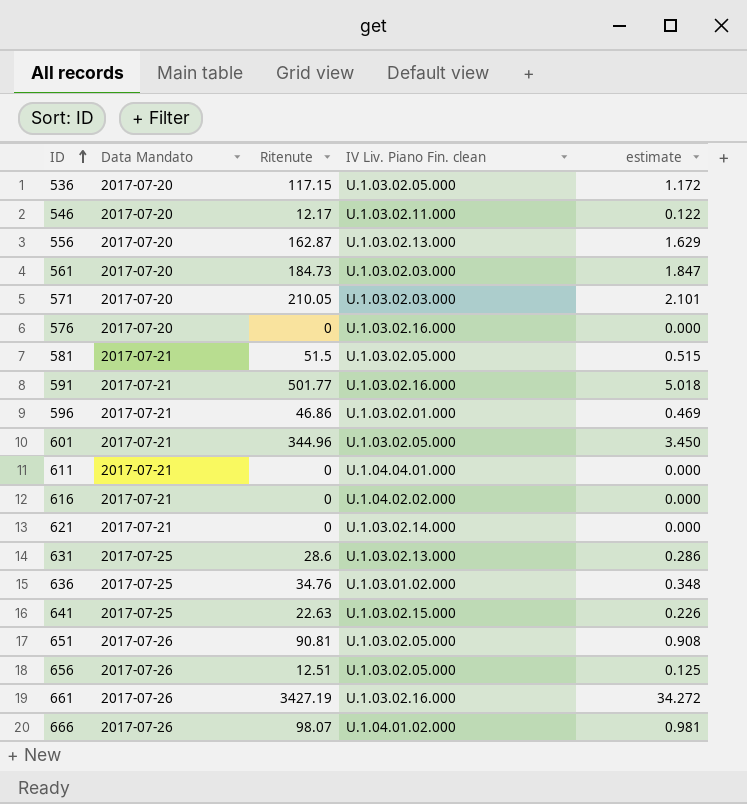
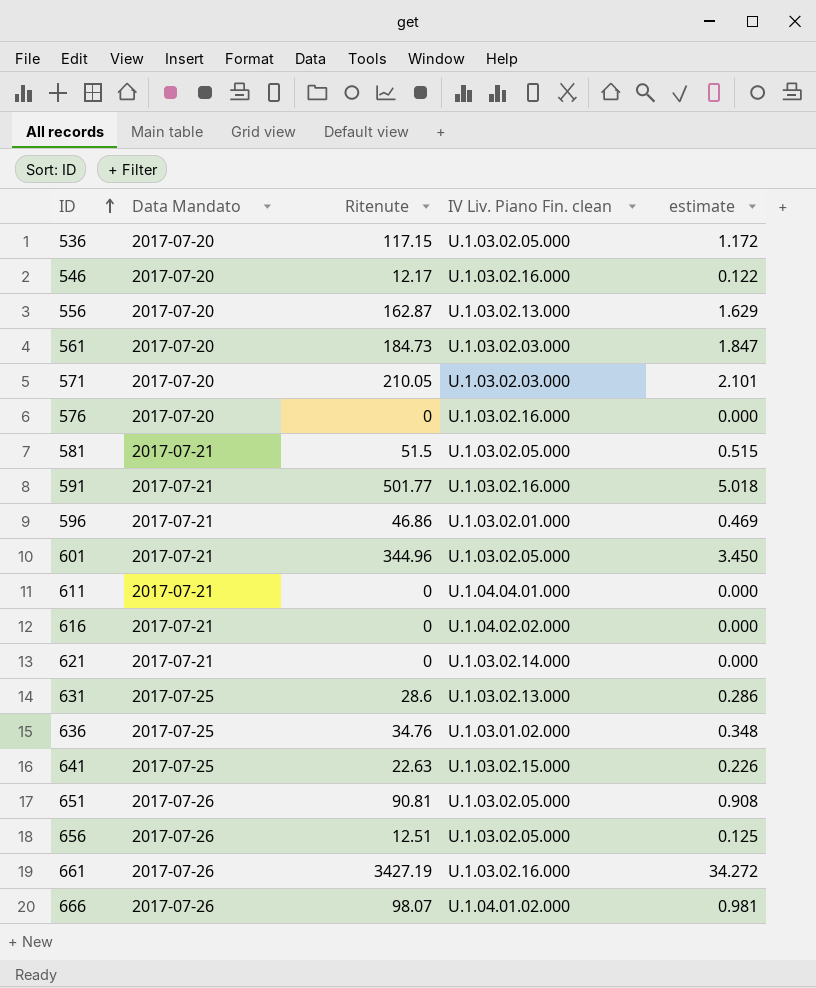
546 | IV Liv. Piano Fin. clean: U.1.03.02.11.000 -> U.1.03.02.16.000

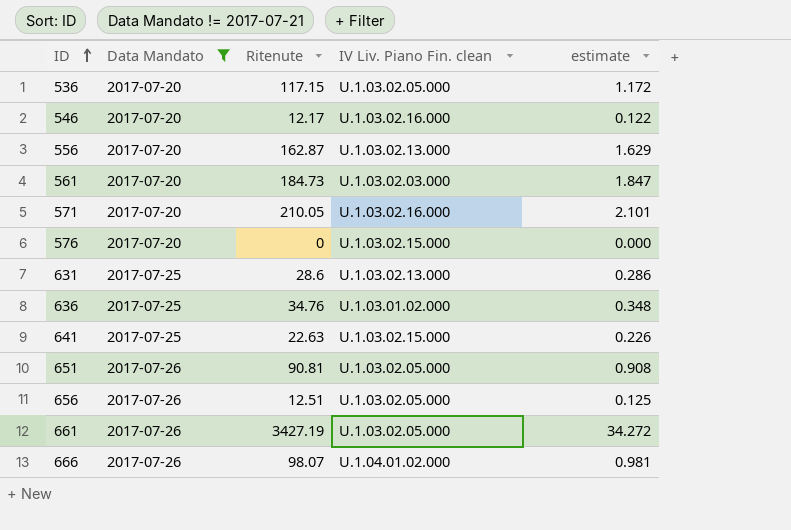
filter: none -> Data Mandato != 2017-07-21
571 | IV Liv. Piano Fin. clean: U.1.03.02.03.000 -> U.1.03.02.16.000
576 | IV Liv. Piano Fin. clean: U.1.03.02.16.000 -> U.1.03.02.15.000
661 | IV Liv. Piano Fin. clean: U.1.03.02.16.000 -> U.1.03.02.05.000

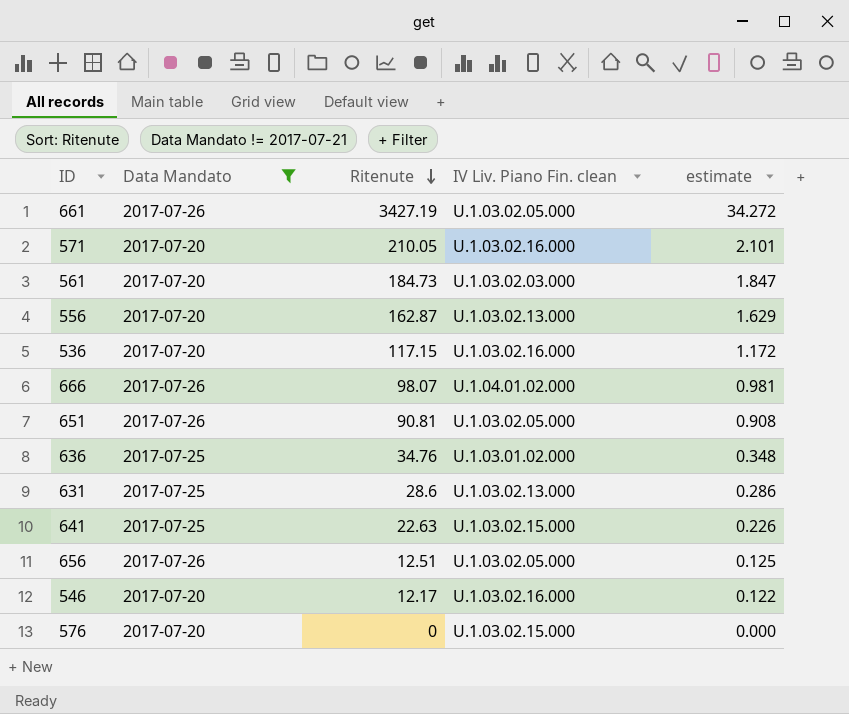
row order: ID ascending -> Ritenute descending
536 | IV Liv. Piano Fin. clean: U.1.03.02.05.000 -> U.1.03.02.16.000

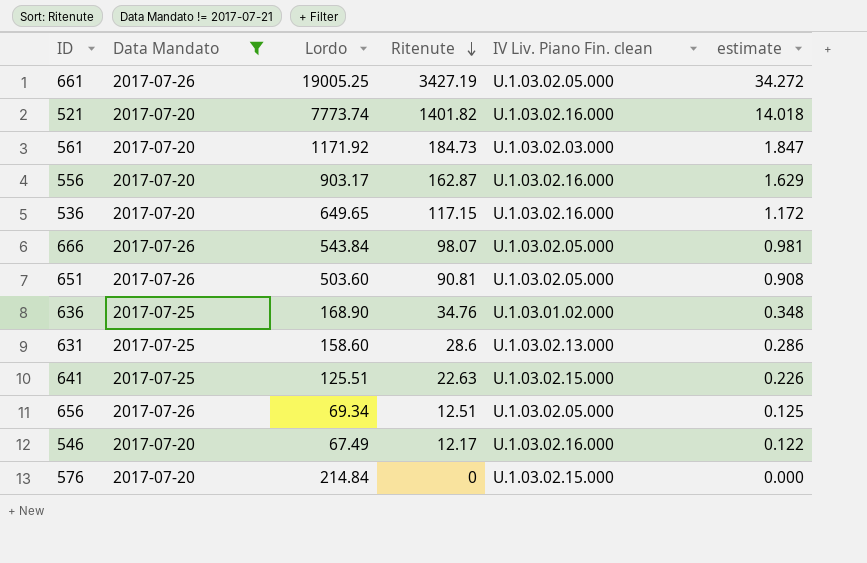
column Lordo | position: none -> 3
row 571: 2017-07-20 | 210.05 | U.1.03.02.16.000 | 2.101 -> none
row 521: none -> 2017-07-20 | 7773.74 | 1401.82 | U.1.03.02.16.000 | 14.018
556 | IV Liv. Piano Fin. clean: U.1.03.02.13.000 -> U.1.03.02.16.000
666 | IV Liv. Piano Fin. clean: U.1.04.01.02.000 -> U.1.03.02.05.000

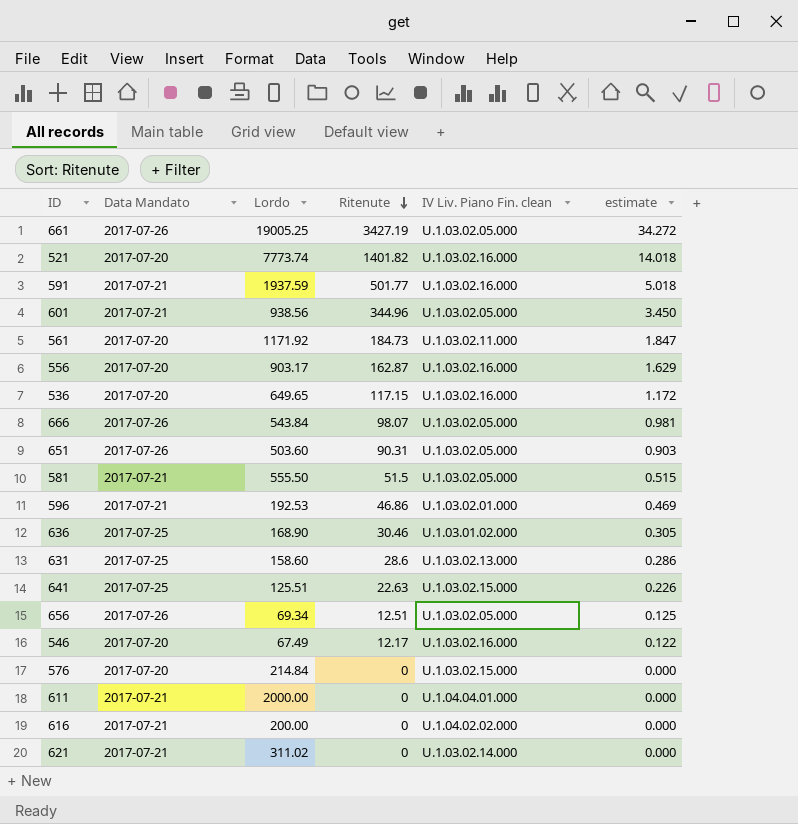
filter: Data Mandato != 2017-07-21 -> none
561 | IV Liv. Piano Fin. clean: U.1.03.02.03.000 -> U.1.03.02.11.000
651 | Ritenute: 90.81 -> 90.31
651 | estimate: 0.908 -> 0.903
636 | Ritenute: 34.76 -> 30.46
636 | estimate: 0.348 -> 0.305

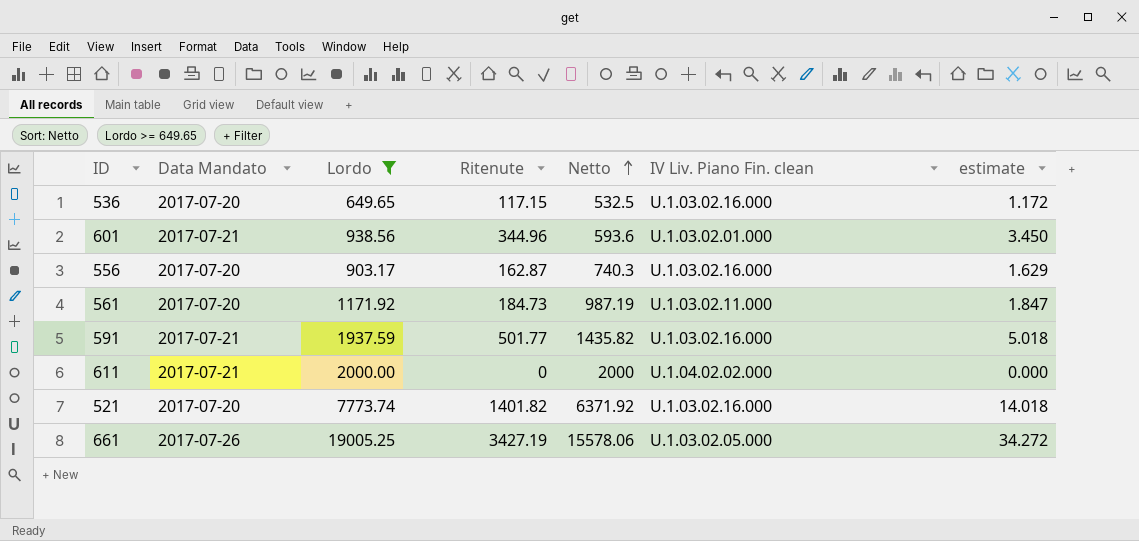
filter: none -> Lordo >= 649.65
row order: Ritenute descending -> Netto ascending
column Netto | formula: none -> [Lordo] - [Ritenute]
601 | IV Liv. Piano Fin. clean: U.1.03.02.05.000 -> U.1.03.02.01.000
611 | IV Liv. Piano Fin. clean: U.1.04.04.01.000 -> U.1.04.02.02.000

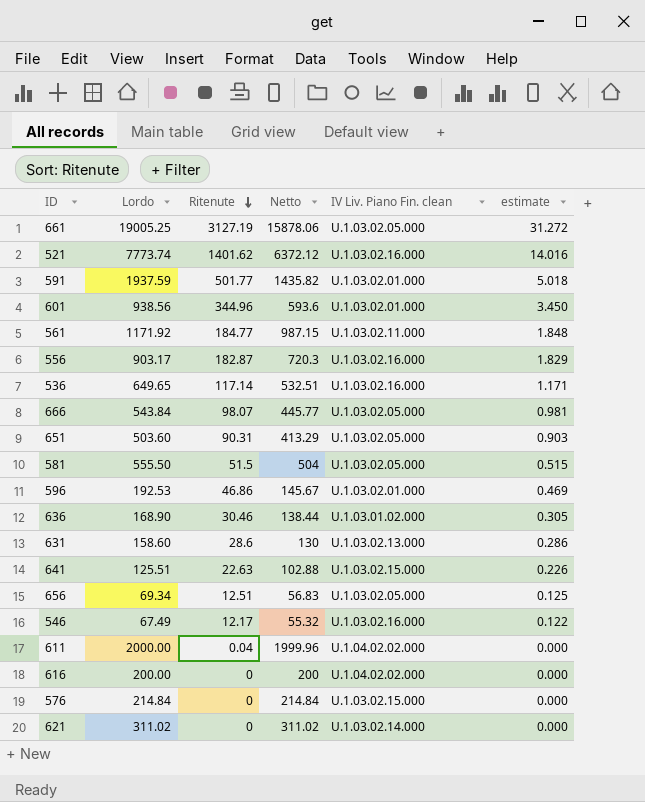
filter: Lordo >= 649.65 -> none
row order: Netto ascending -> Ritenute descending
column Data Mandato | position: 2 -> none
661 | Ritenute: 3427.19 -> 3127.19
661 | Netto: 15578.06 -> 15878.06
661 | estimate: 34.272 -> 31.272
521 | Ritenute: 1401.82 -> 1401.62
521 | Netto: 6371.92 -> 6372.12
521 | estimate: 14.018 -> 14.016
591 | IV Liv. Piano Fin. clean: U.1.03.02.16.000 -> U.1.03.02.01.000
561 | Ritenute: 184.73 -> 184.77
561 | Netto: 987.19 -> 987.15
561 | estimate: 1.847 -> 1.848
556 | Ritenute: 162.87 -> 182.87
556 | Netto: 740.3 -> 720.3
556 | estimate: 1.629 -> 1.829
536 | Ritenute: 117.15 -> 117.14
536 | Netto: 532.5 -> 532.51
536 | estimate: 1.172 -> 1.171
611 | Ritenute: 0 -> 0.04
611 | Netto: 2000 -> 1999.96

